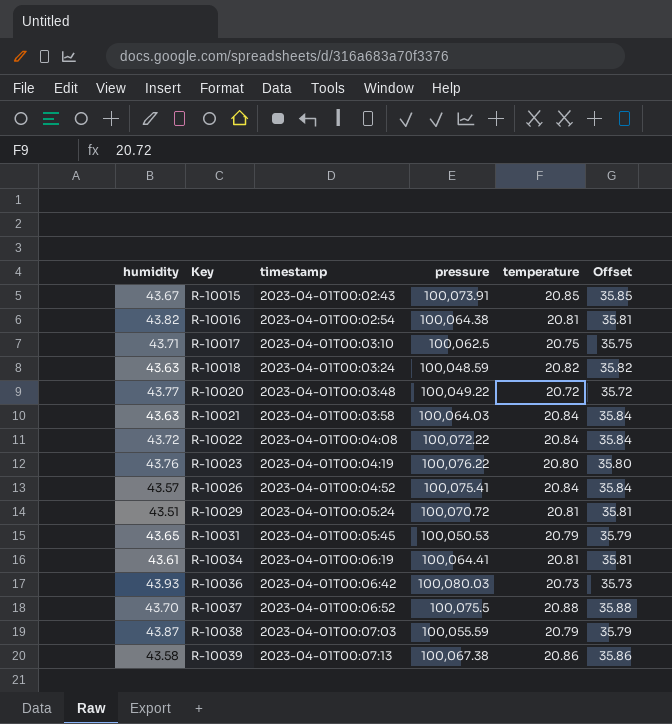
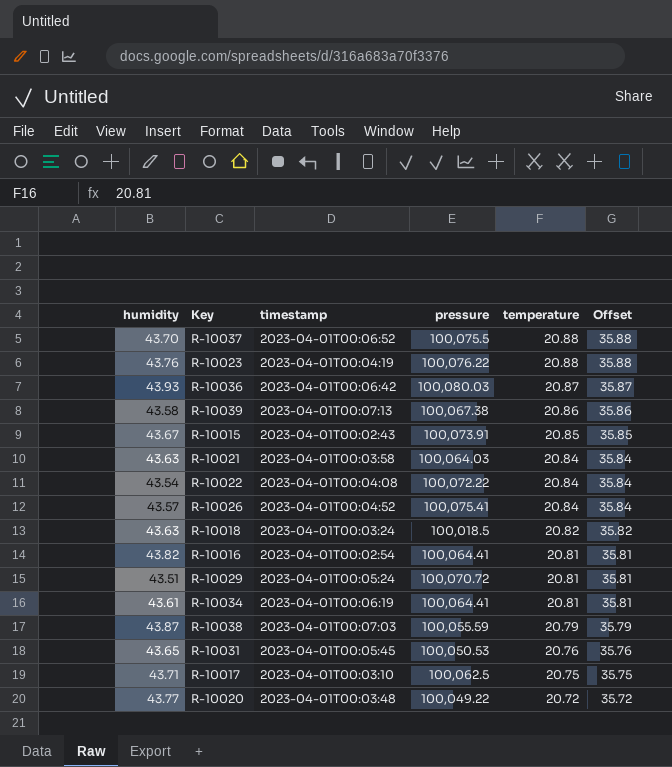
row order: Key ascending -> temperature descending
R-10023 | temperature: 20.80 -> 20.88
R-10023 | Offset: 35.80 -> 35.88
R-10036 | temperature: 20.73 -> 20.87
R-10036 | Offset: 35.73 -> 35.87
R-10022 | humidity: 43.72 -> 43.54
R-10018 | pressure: 100,048.59 -> 100,018.5
R-10016 | pressure: 100,064.38 -> 100,064.41
R-10031 | temperature: 20.79 -> 20.76
R-10031 | Offset: 35.79 -> 35.76

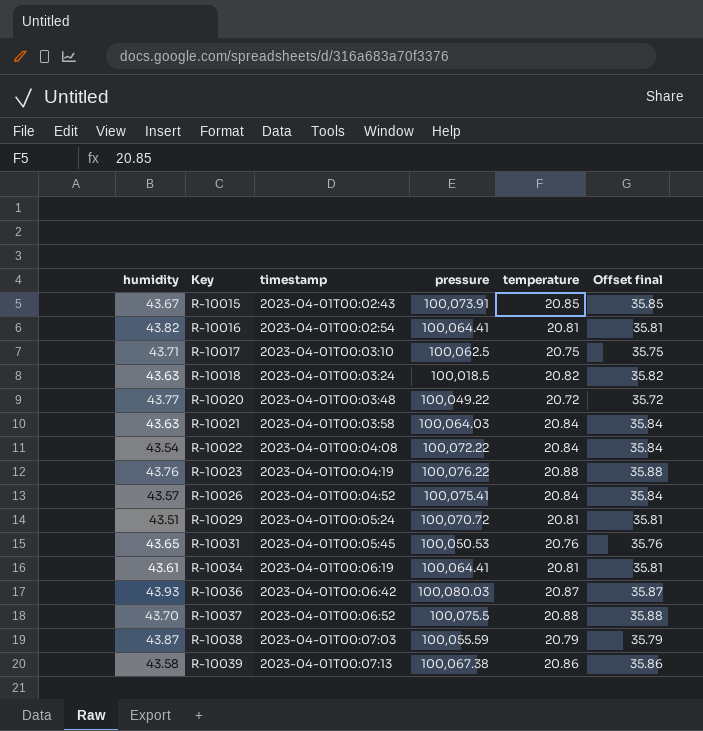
row order: temperature descending -> Key ascending
column name: Offset -> Offset final

